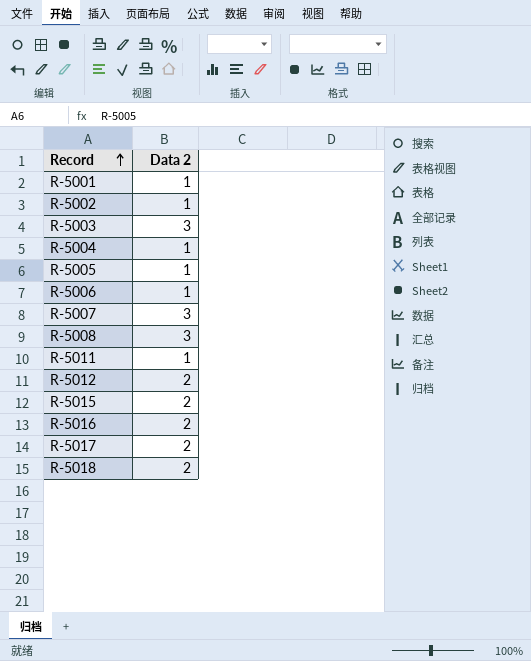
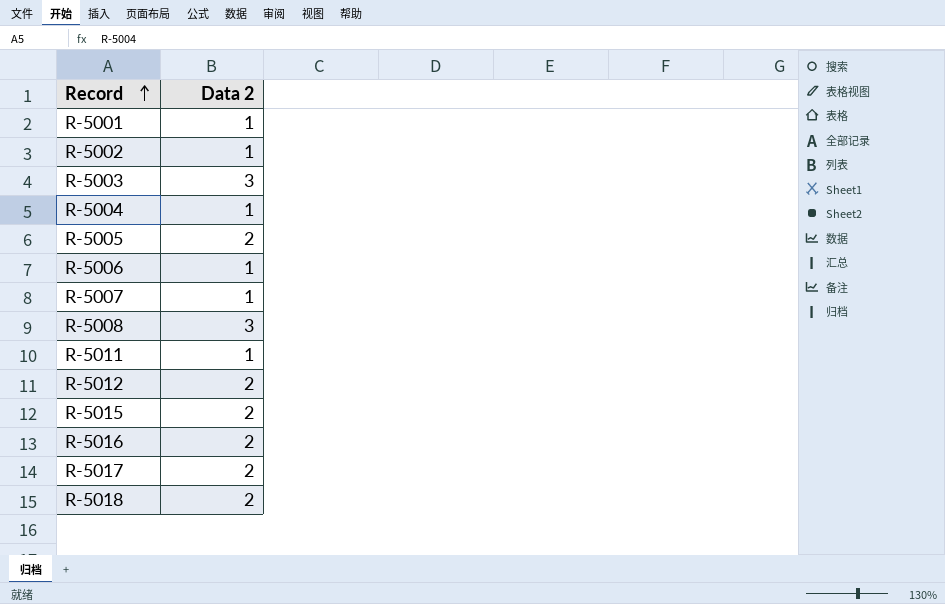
R-5005 | Data 2: 1 -> 2
R-5007 | Data 2: 3 -> 1

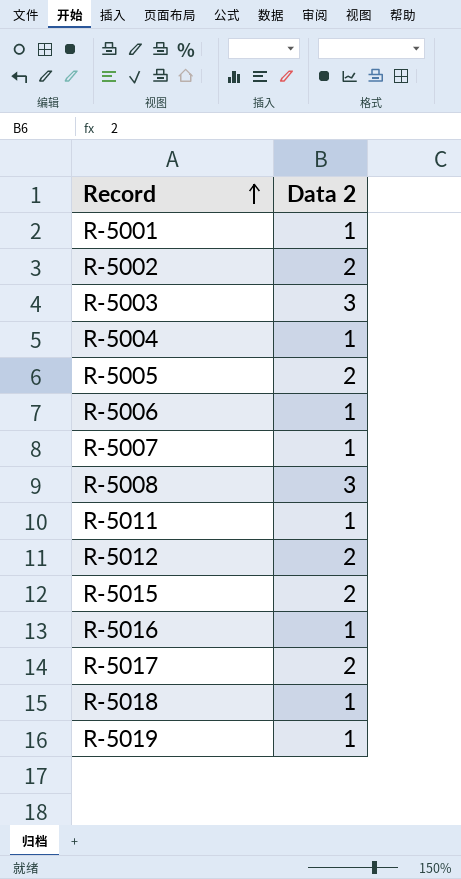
R-5002 | Data 2: 1 -> 2
R-5016 | Data 2: 2 -> 1
R-5018 | Data 2: 2 -> 1
row R-5019: none -> 1

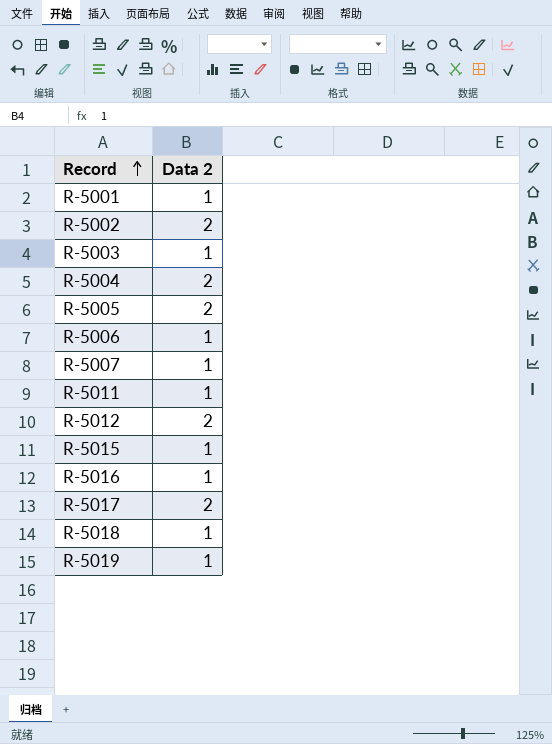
row R-5008: 3 -> none
R-5003 | Data 2: 3 -> 1
R-5004 | Data 2: 1 -> 2
R-5015 | Data 2: 2 -> 1

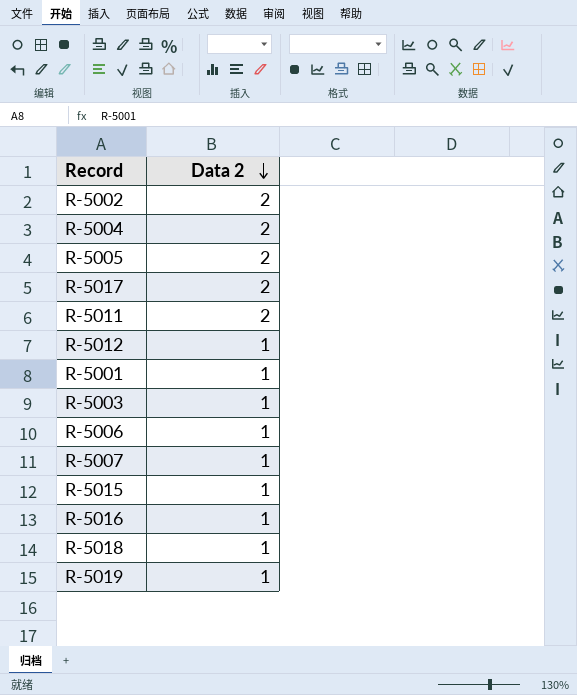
row order: Record ascending -> Data 2 descending
R-5011 | Data 2: 1 -> 2
R-5012 | Data 2: 2 -> 1

